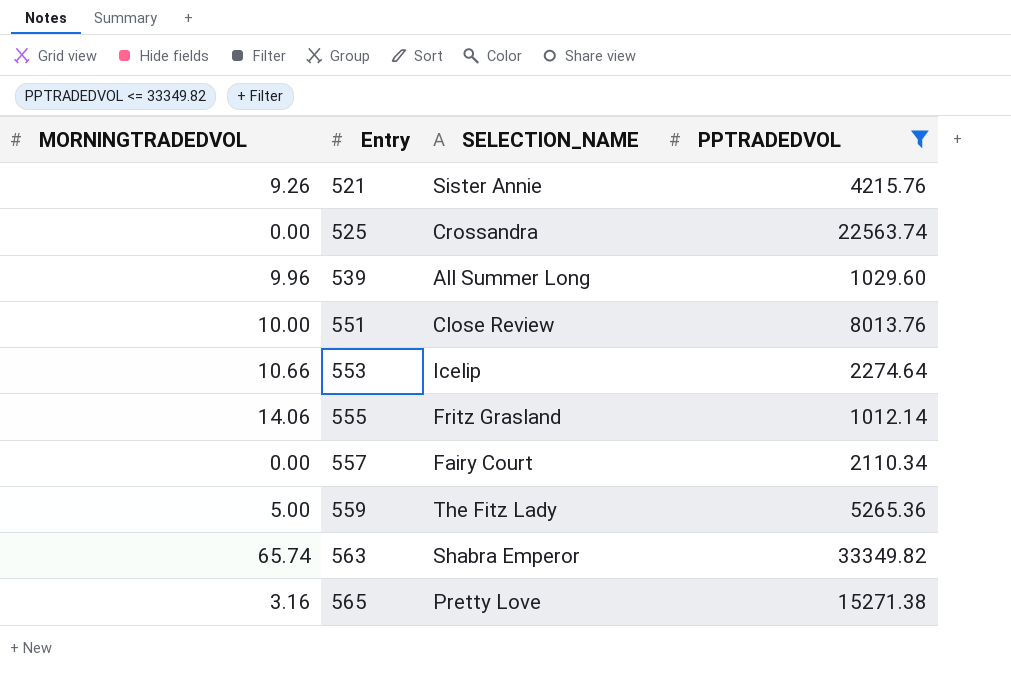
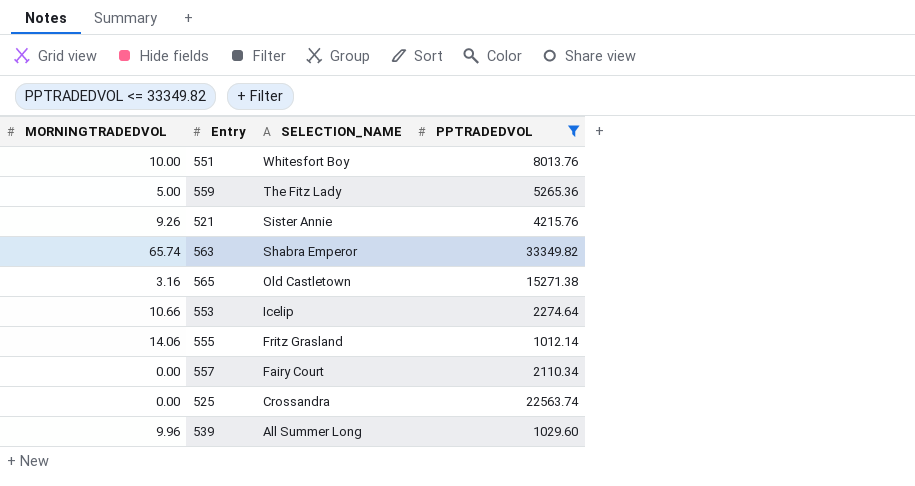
row order: Entry ascending -> SELECTION_NAME descending
551 | SELECTION_NAME: Close Review -> Whitesfort Boy
565 | SELECTION_NAME: Pretty Love -> Old Castletown

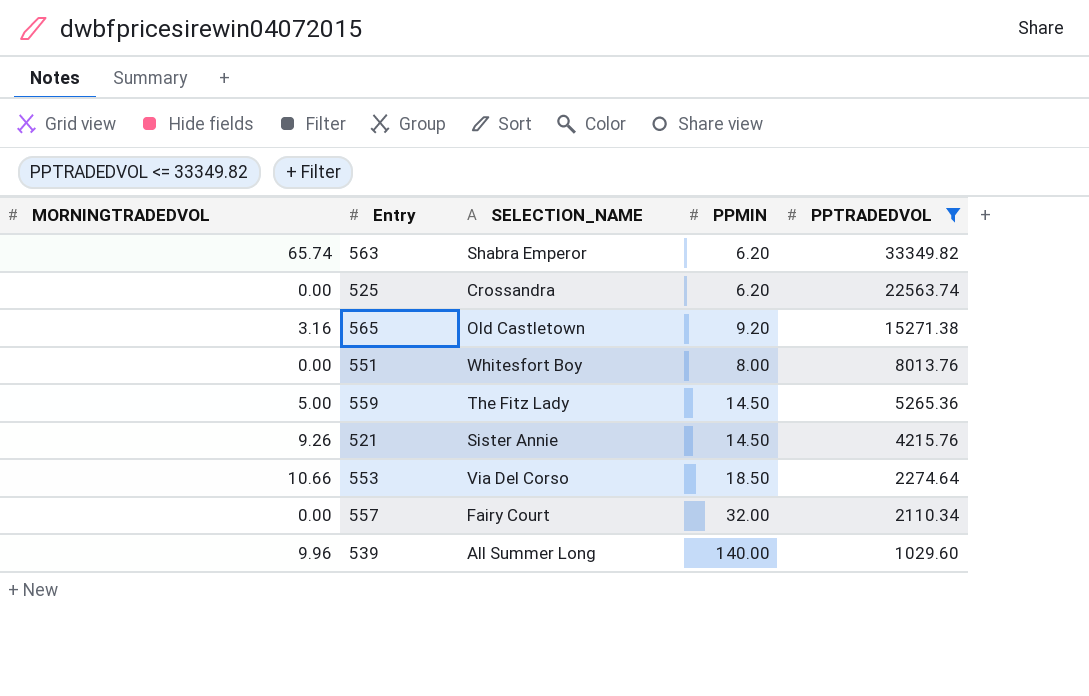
row order: SELECTION_NAME descending -> PPTRADEDVOL descending
column PPMIN | position: none -> 4
row 555: 14.06 | Fritz Grasland | 1012.14 -> none
551 | MORNINGTRADEDVOL: 10.00 -> 0.00
553 | SELECTION_NAME: Icelip -> Via Del Corso

